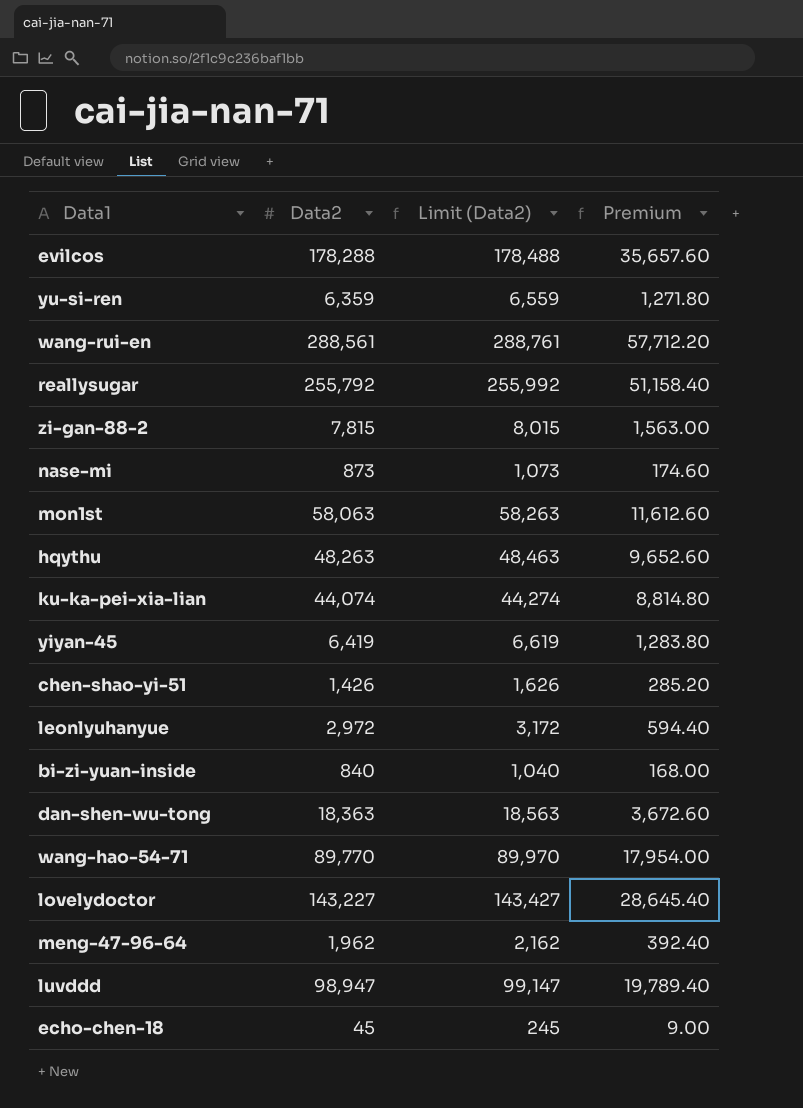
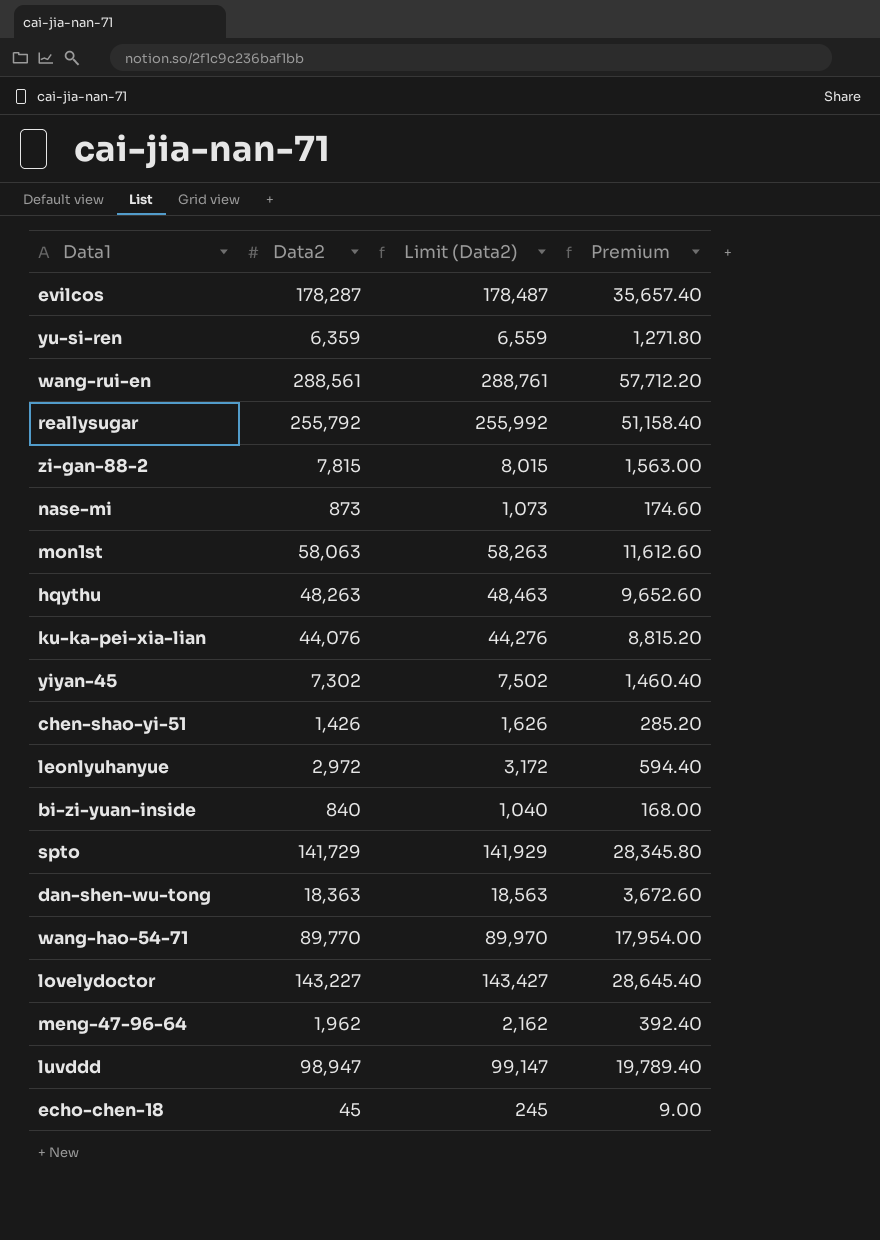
evilcos | Data2: 178,288 -> 178,287
evilcos | Limit (Data2): 178,488 -> 178,487
evilcos | Premium: 35,657.60 -> 35,657.40
ku-ka-pei-xia-lian | Data2: 44,074 -> 44,076
ku-ka-pei-xia-lian | Limit (Data2): 44,274 -> 44,276
ku-ka-pei-xia-lian | Premium: 8,814.80 -> 8,815.20
yiyan-45 | Data2: 6,419 -> 7,302
yiyan-45 | Limit (Data2): 6,619 -> 7,502
yiyan-45 | Premium: 1,283.80 -> 1,460.40
row spto: none -> 141,729 | 141,929 | 28,345.80

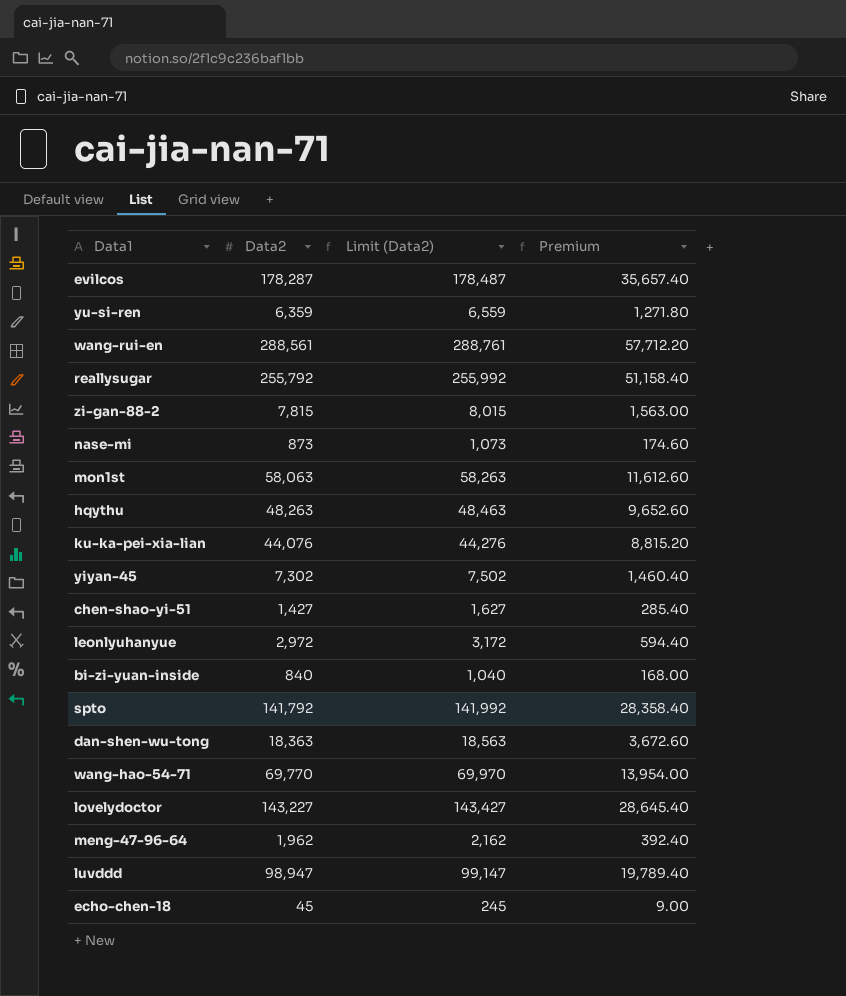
chen-shao-yi-51 | Data2: 1,426 -> 1,427
chen-shao-yi-51 | Limit (Data2): 1,626 -> 1,627
chen-shao-yi-51 | Premium: 285.20 -> 285.40
spto | Data2: 141,729 -> 141,792
spto | Limit (Data2): 141,929 -> 141,992
spto | Premium: 28,345.80 -> 28,358.40
wang-hao-54-71 | Data2: 89,770 -> 69,770
wang-hao-54-71 | Limit (Data2): 89,970 -> 69,970
wang-hao-54-71 | Premium: 17,954.00 -> 13,954.00

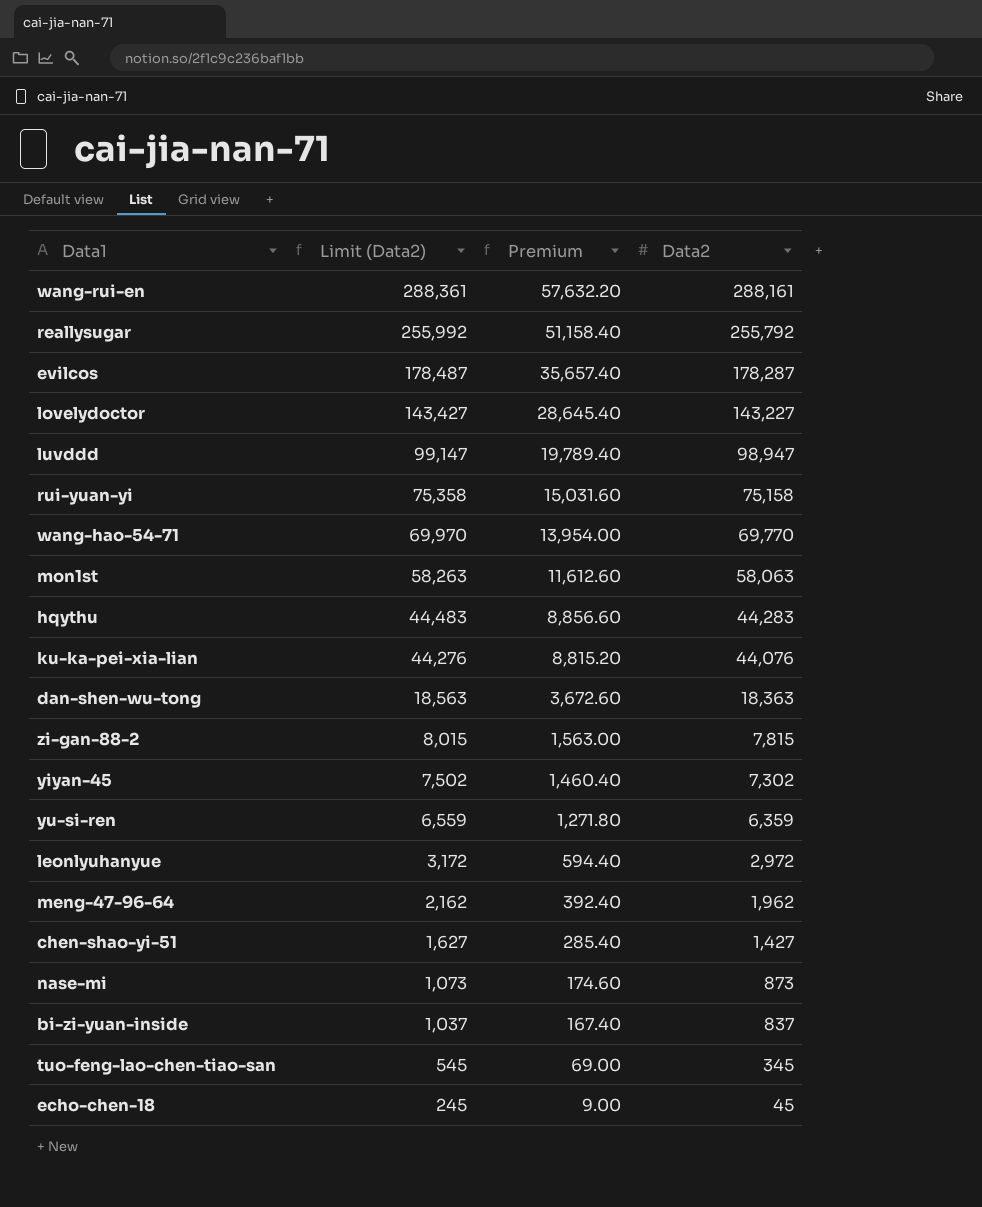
row order: none -> Limit (Data2) descending
column Data2 | position: 2 -> 4
row spto: 141,792 | 141,992 | 28,358.40 -> none
wang-rui-en | Limit (Data2): 288,761 -> 288,361
wang-rui-en | Premium: 57,712.20 -> 57,632.20
wang-rui-en | Data2: 288,561 -> 288,161
row rui-yuan-yi: none -> 75,358 | 15,031.60 | 75,158
hqythu | Limit (Data2): 48,463 -> 44,483
hqythu | Premium: 9,652.60 -> 8,856.60
hqythu | Data2: 48,263 -> 44,283
bi-zi-yuan-inside | Limit (Data2): 1,040 -> 1,037
bi-zi-yuan-inside | Premium: 168.00 -> 167.40
bi-zi-yuan-inside | Data2: 840 -> 837
row tuo-feng-lao-chen-tiao-san: none -> 545 | 69.00 | 345

